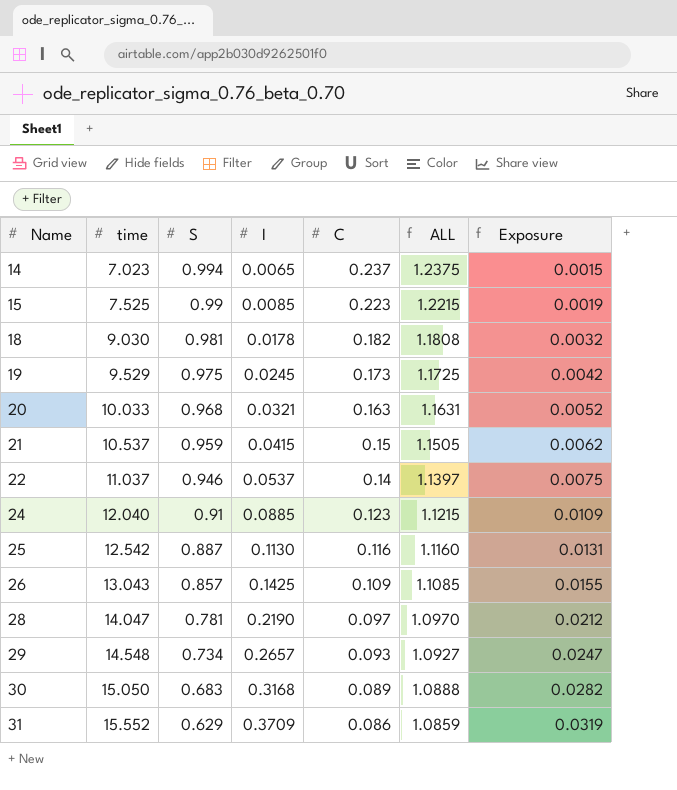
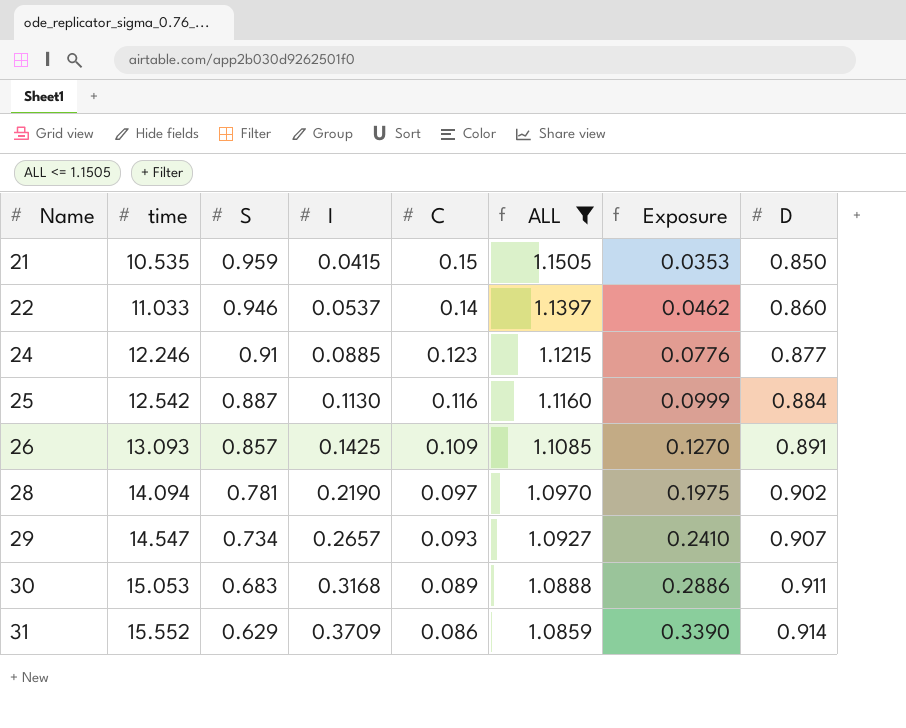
filter: none -> ALL <= 1.1505
column Exposure | formula: [I] * [C] -> [I] * [D]
column D | position: none -> 8
21 | time: 10.537 -> 10.535
22 | time: 11.037 -> 11.033
24 | time: 12.040 -> 12.246
26 | time: 13.043 -> 13.093
28 | time: 14.047 -> 14.094
29 | time: 14.548 -> 14.547
30 | time: 15.050 -> 15.053

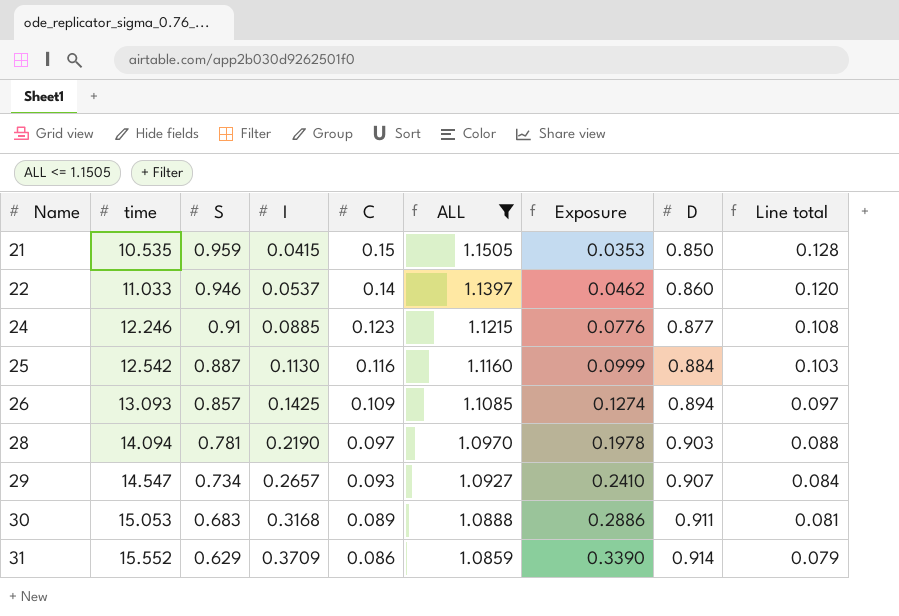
column Line total | formula: none -> [C] * [D]
26 | Exposure: 0.1270 -> 0.1274
26 | D: 0.891 -> 0.894
28 | Exposure: 0.1975 -> 0.1978
28 | D: 0.902 -> 0.903

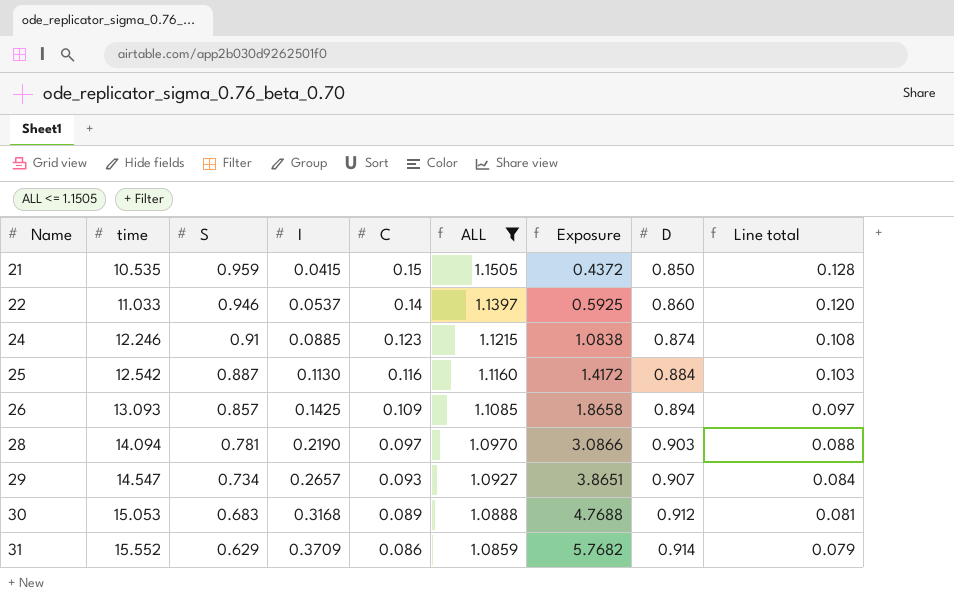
column Exposure | formula: [I] * [D] -> [time] * [I]
24 | D: 0.877 -> 0.874
30 | D: 0.911 -> 0.912

